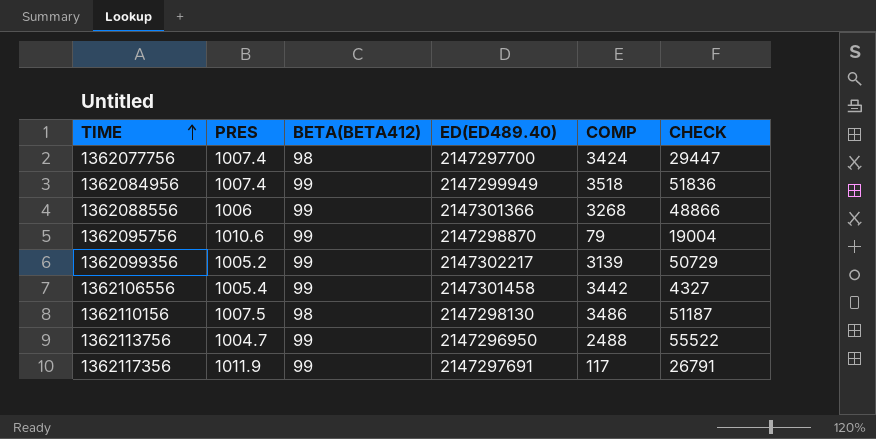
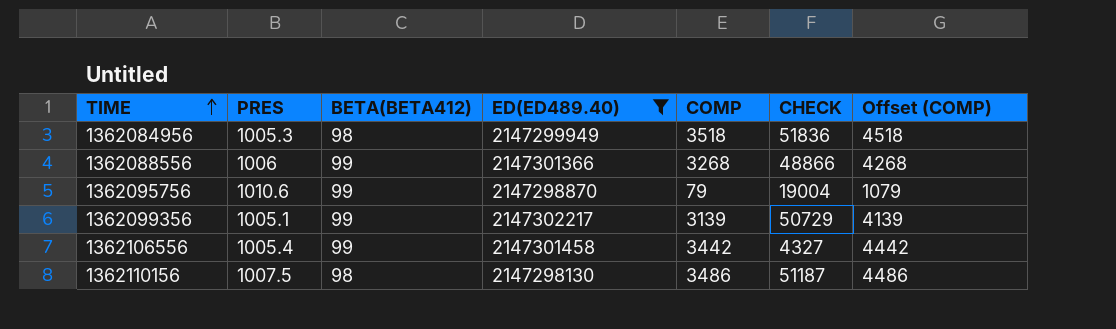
filter: none -> ED(ED489.40) >= 2147298130
column Offset (COMP) | formula: none -> [COMP] + 1000
1362084956 | PRES: 1007.4 -> 1005.3
1362084956 | BETA(BETA412): 99 -> 98
1362099356 | PRES: 1005.2 -> 1005.1

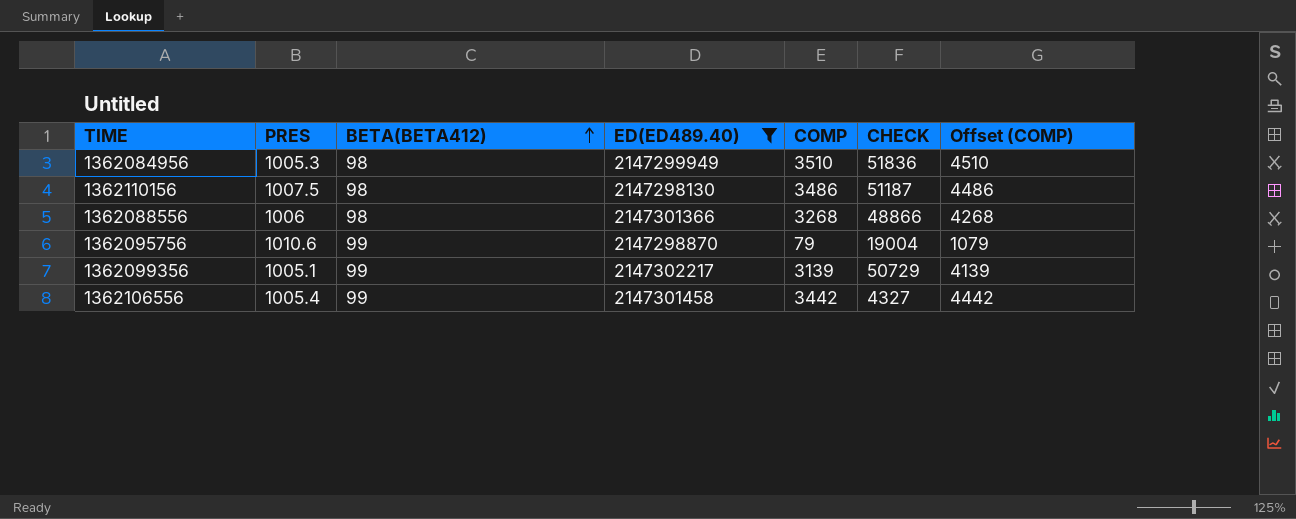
row order: TIME ascending -> BETA(BETA412) ascending
1362084956 | COMP: 3518 -> 3510
1362084956 | Offset (COMP): 4518 -> 4510
1362088556 | BETA(BETA412): 99 -> 98

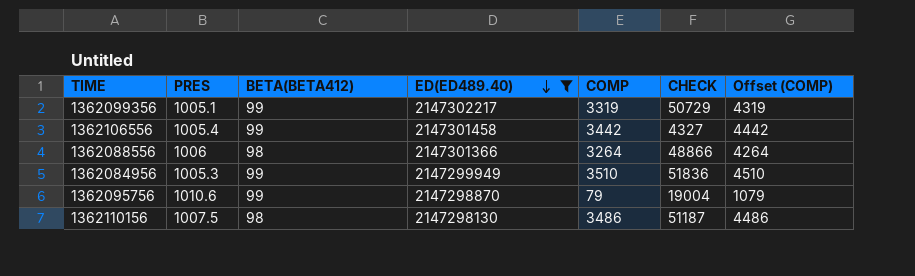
row order: BETA(BETA412) ascending -> ED(ED489.40) descending
1362099356 | COMP: 3139 -> 3319
1362099356 | Offset (COMP): 4139 -> 4319
1362088556 | COMP: 3268 -> 3264
1362088556 | Offset (COMP): 4268 -> 4264
1362084956 | BETA(BETA412): 98 -> 99

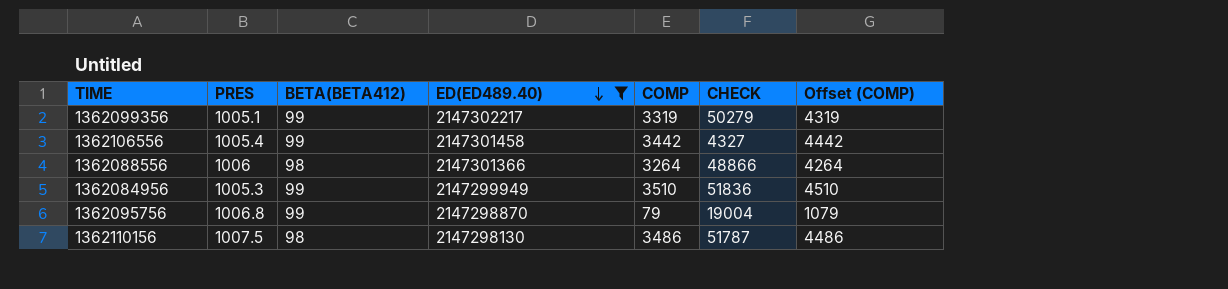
1362099356 | CHECK: 50729 -> 50279
1362095756 | PRES: 1010.6 -> 1006.8
1362110156 | CHECK: 51187 -> 51787

